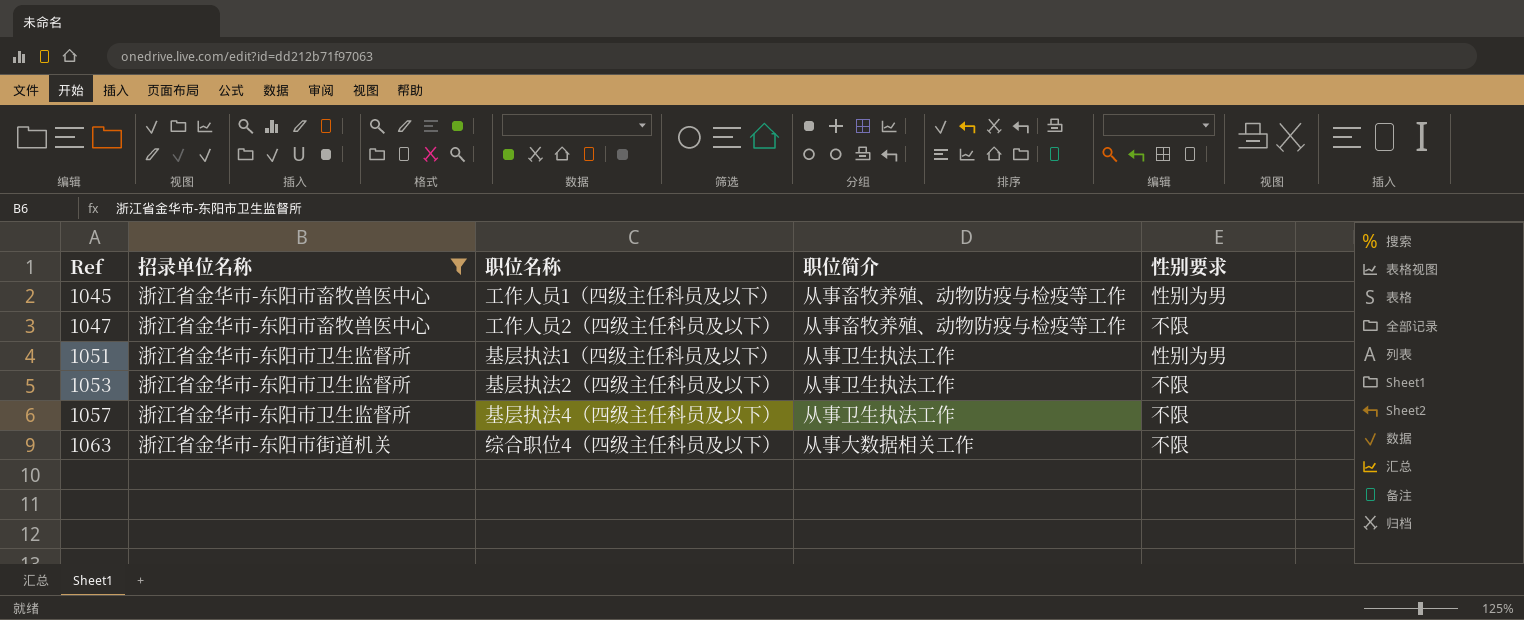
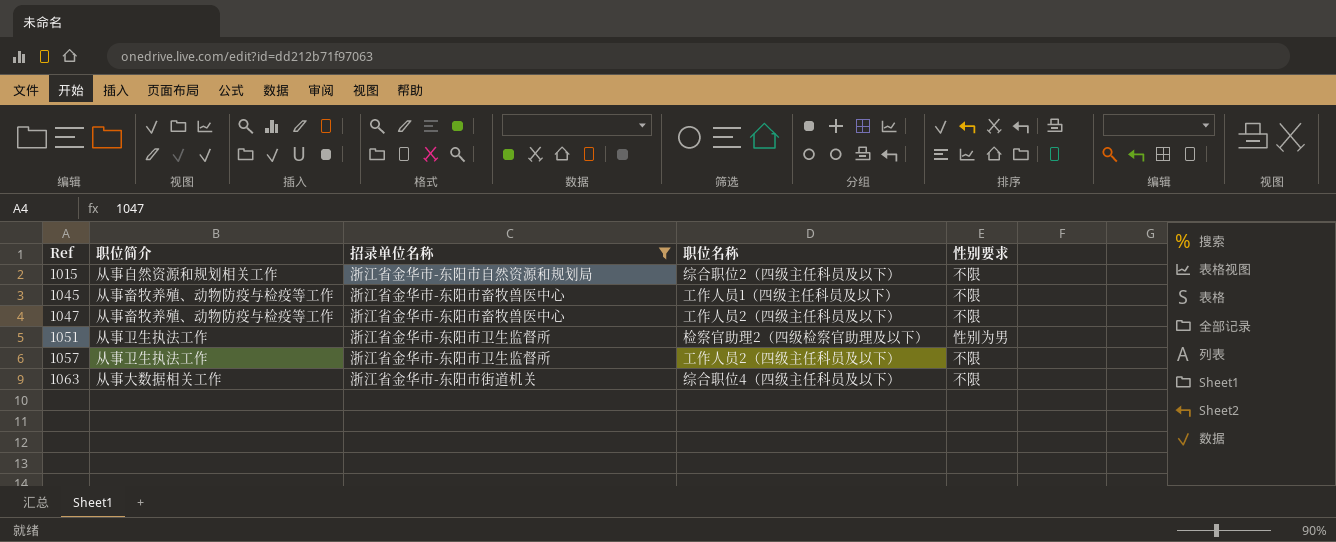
column 职位简介 | position: 4 -> 2
row 1053: 浙江省金华市-东阳市卫生监督所 | 基层执法2（四级主任科员及以下） | 从事卫生执法工作 | 不限 -> none
row 1015: none -> 从事自然资源和规划相关工作 | 浙江省金华市-东阳市自然资源和规划局 | 综合职位2（四级主任科员及以下） | 不限
1045 | 性别要求: 性别为男 -> 不限
1051 | 职位名称: 基层执法1（四级主任科员及以下） -> 检察官助理2（四级检察官助理及以下）
1057 | 职位名称: 基层执法4（四级主任科员及以下） -> 工作人员2（四级主任科员及以下）

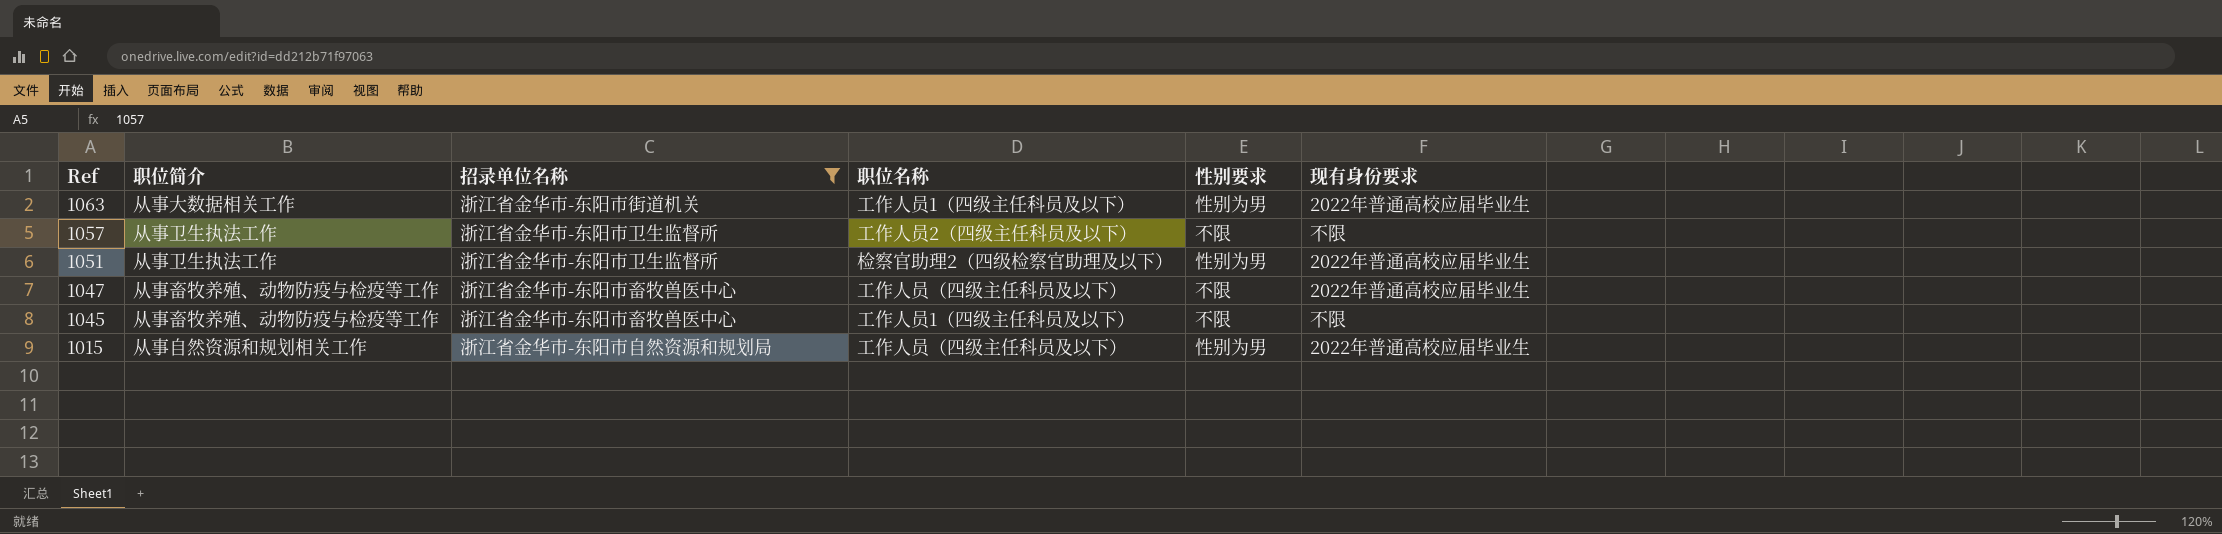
row order: Ref ascending -> Ref descending
column 现有身份要求 | position: none -> 6
1063 | 职位名称: 综合职位4（四级主任科员及以下） -> 工作人员1（四级主任科员及以下）
1063 | 性别要求: 不限 -> 性别为男
1047 | 职位名称: 工作人员2（四级主任科员及以下） -> 工作人员（四级主任科员及以下）
1015 | 职位名称: 综合职位2（四级主任科员及以下） -> 工作人员（四级主任科员及以下）
1015 | 性别要求: 不限 -> 性别为男

